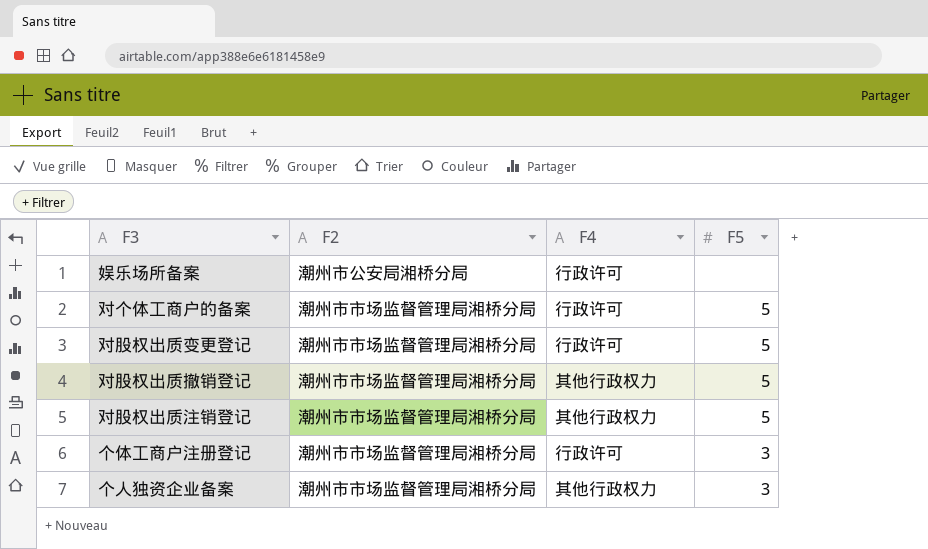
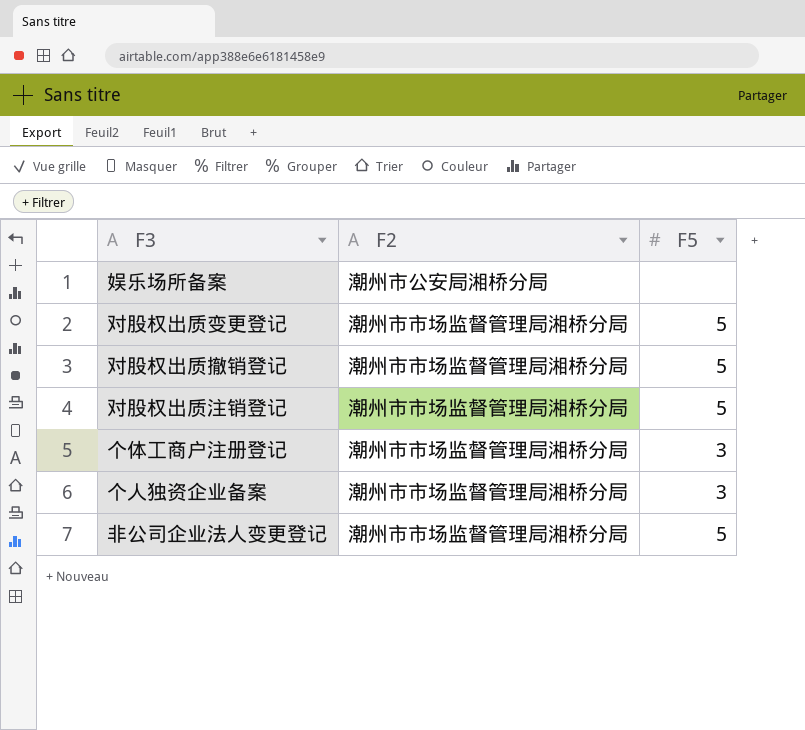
column F4 | position: 3 -> none
row 对个体工商户的备案: 潮州市市场监督管理局湘桥分局 | 行政许可 | 5 -> none
row 非公司企业法人变更登记: none -> 潮州市市场监督管理局湘桥分局 | 5

